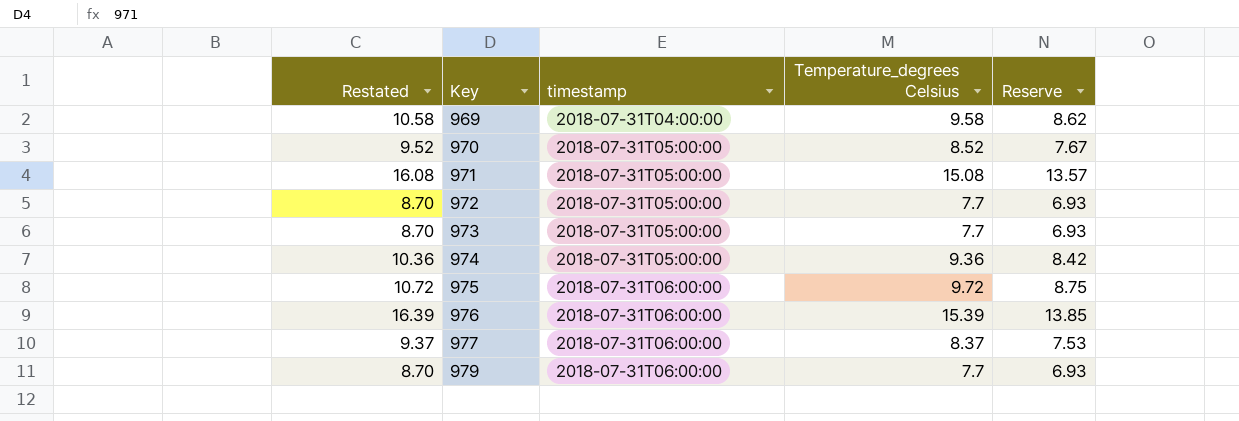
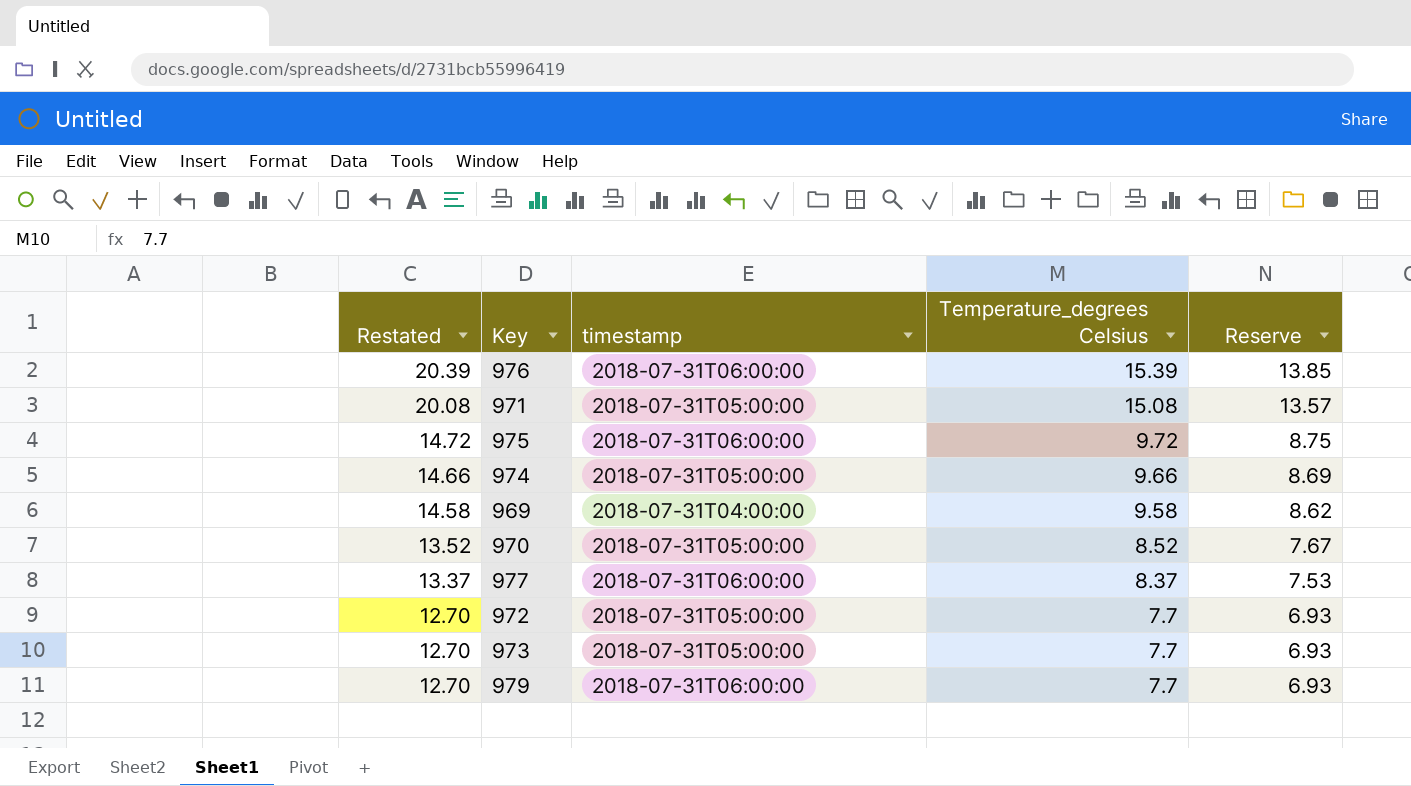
row order: Key ascending -> Restated descending
column Restated | formula: [Temperature_degrees Celsius] + 1 -> [Temperature_degrees Celsius] + 5
974 | Temperature_degrees Celsius: 9.36 -> 9.66
974 | Reserve: 8.42 -> 8.69

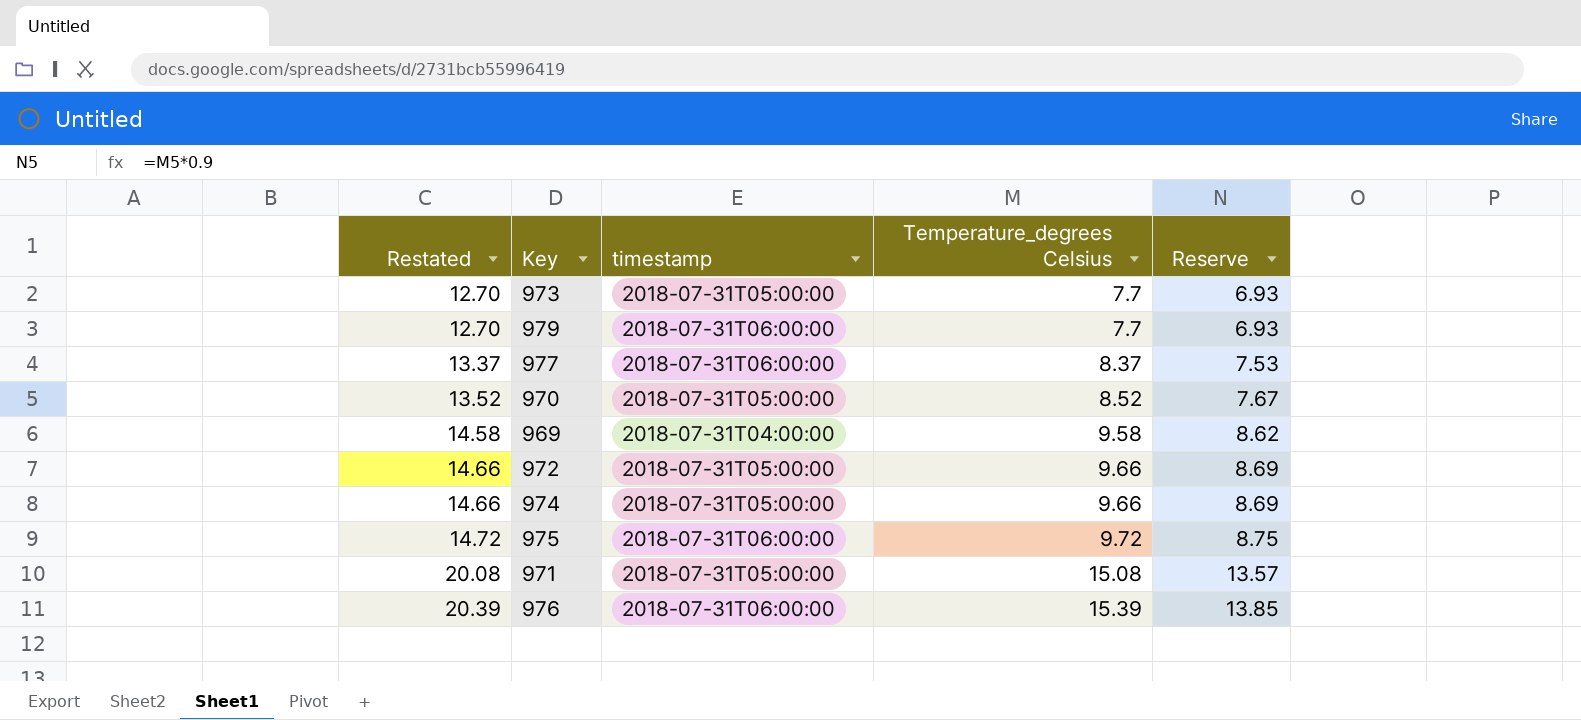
row order: Restated descending -> Restated ascending
972 | Restated: 12.70 -> 14.66
972 | Temperature_degrees Celsius: 7.7 -> 9.66
972 | Reserve: 6.93 -> 8.69

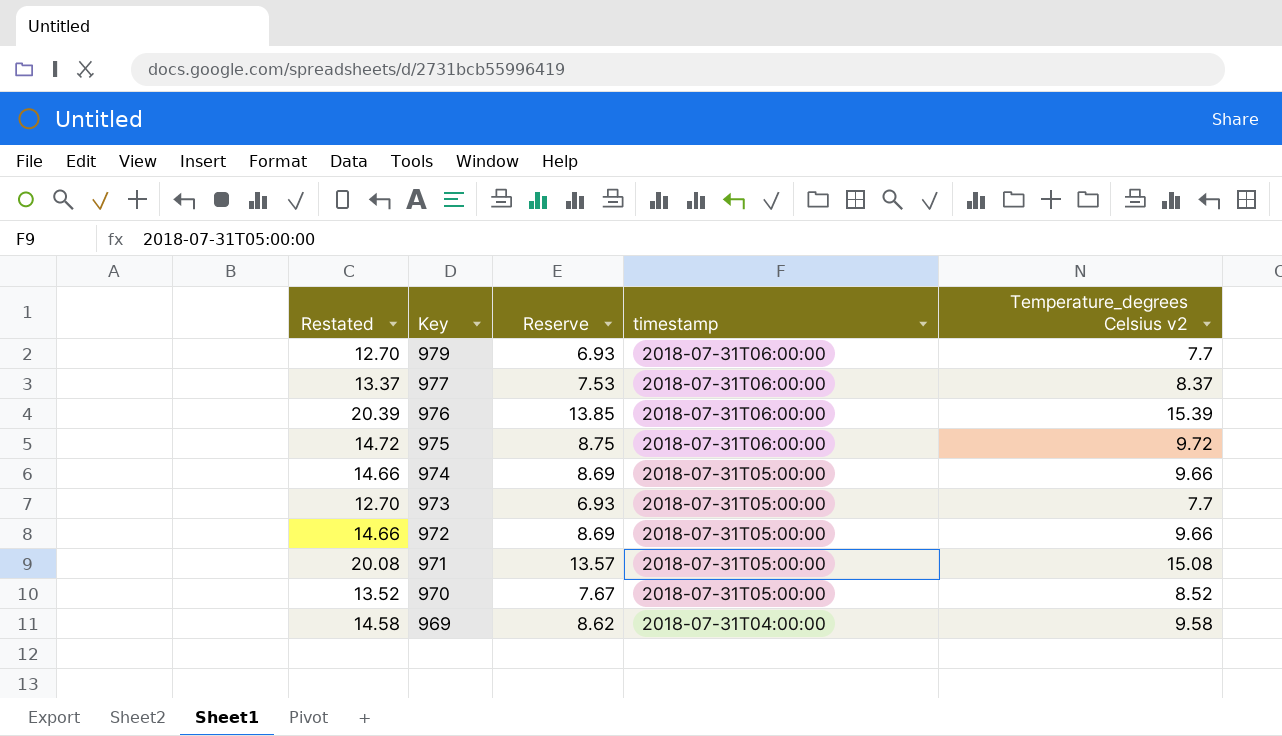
row order: Restated ascending -> Key descending
column Reserve | position: 5 -> 3
column name: Temperature_degrees Celsius -> Temperature_degrees Celsius v2

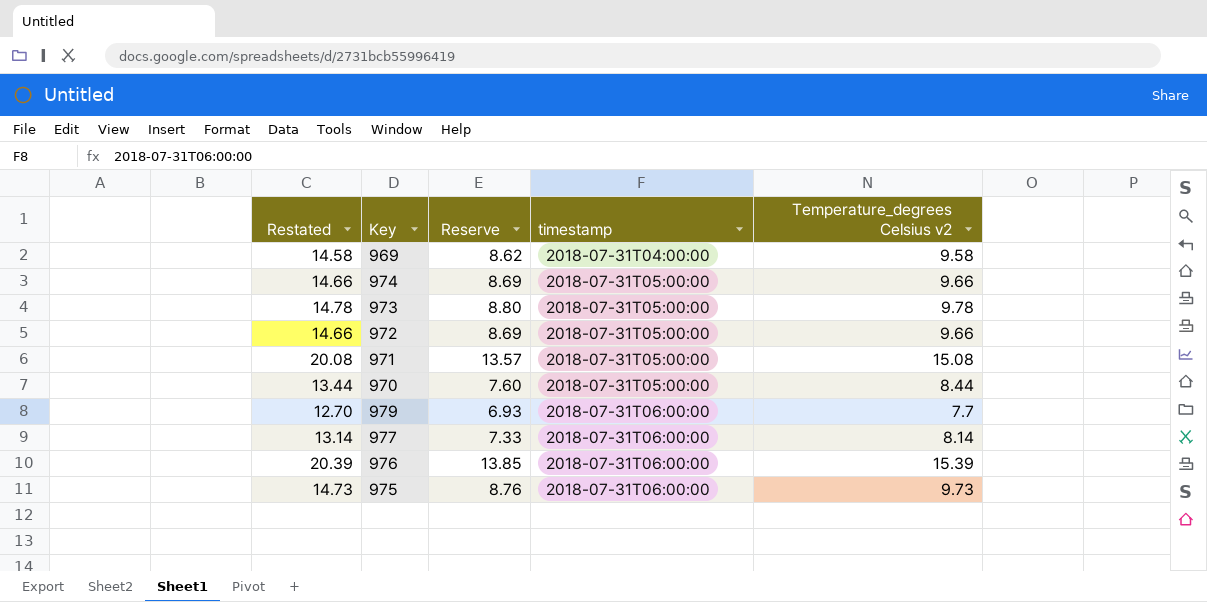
row order: Key descending -> timestamp ascending
973 | Restated: 12.70 -> 14.78
973 | Reserve: 6.93 -> 8.80
973 | Temperature_degrees Celsius v2: 7.7 -> 9.78
970 | Restated: 13.52 -> 13.44
970 | Reserve: 7.67 -> 7.60
970 | Temperature_degrees Celsius v2: 8.52 -> 8.44
977 | Restated: 13.37 -> 13.14
977 | Reserve: 7.53 -> 7.33
977 | Temperature_degrees Celsius v2: 8.37 -> 8.14
975 | Restated: 14.72 -> 14.73
975 | Reserve: 8.75 -> 8.76
975 | Temperature_degrees Celsius v2: 9.72 -> 9.73

